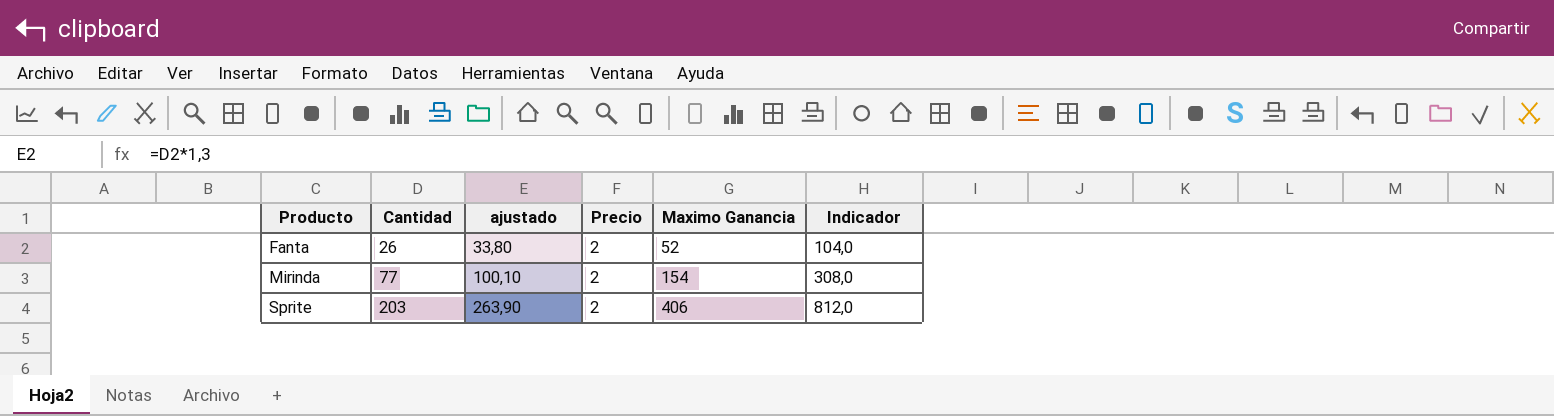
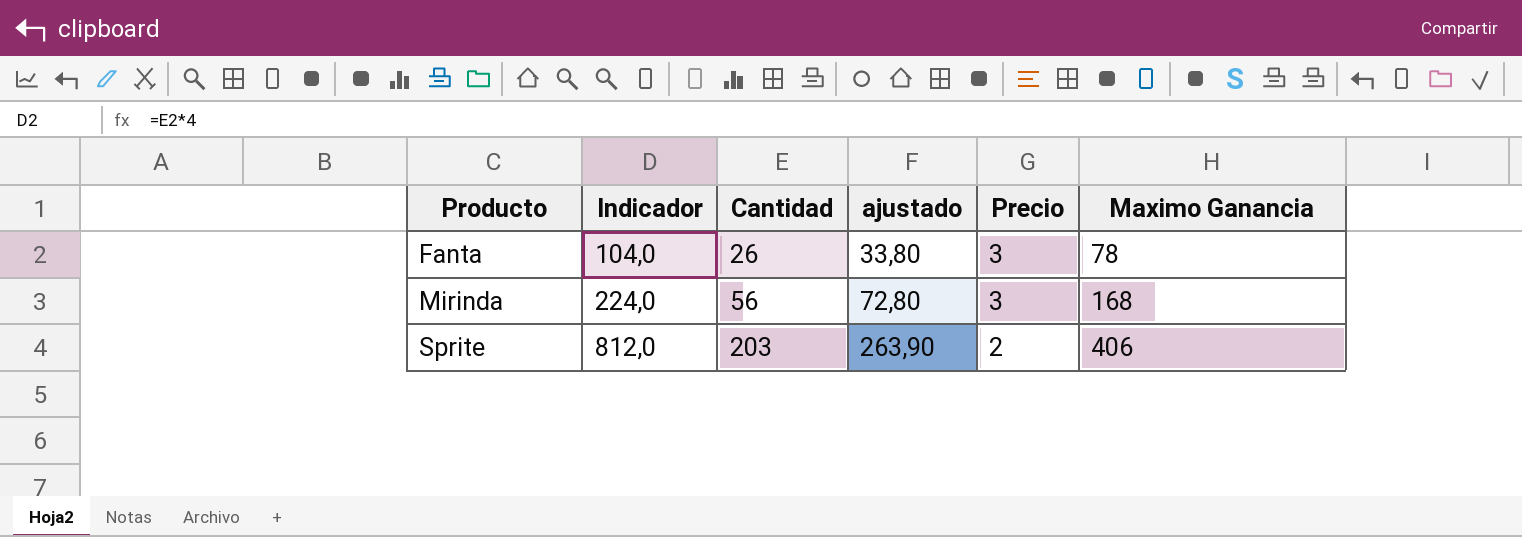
column Indicador | position: 6 -> 2
Fanta | Precio: 2 -> 3
Fanta | Maximo Ganancia: 52 -> 78
Mirinda | Indicador: 308,0 -> 224,0
Mirinda | Cantidad: 77 -> 56
Mirinda | ajustado: 100,10 -> 72,80
Mirinda | Precio: 2 -> 3
Mirinda | Maximo Ganancia: 154 -> 168

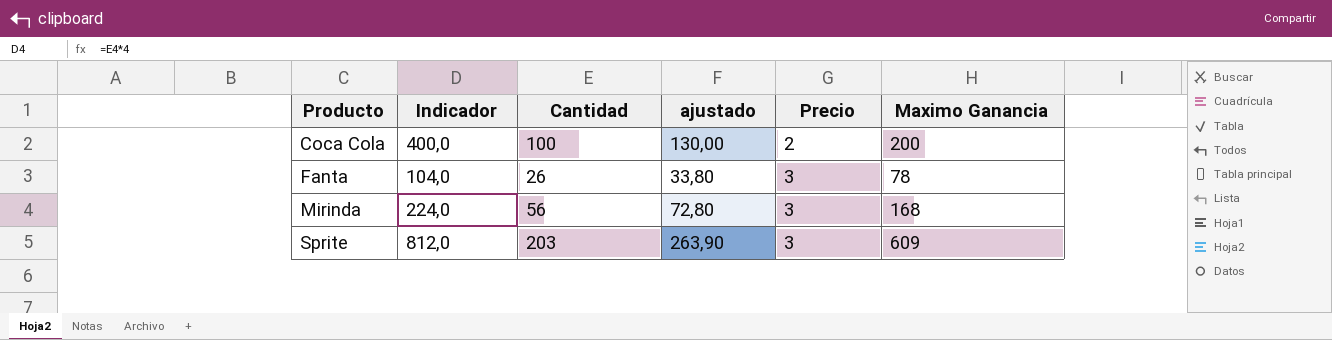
row Coca Cola: none -> 400,0 | 100 | 130,00 | 2 | 200
Sprite | Precio: 2 -> 3
Sprite | Maximo Ganancia: 406 -> 609

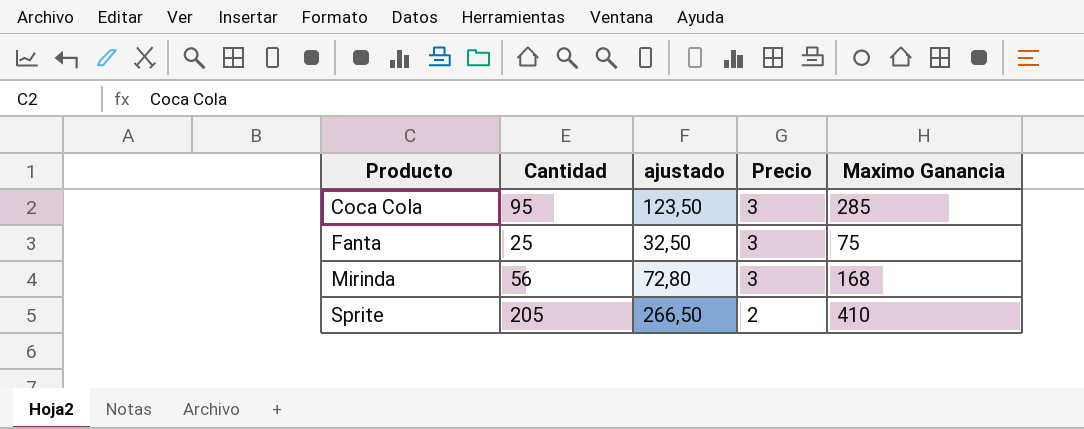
column Indicador | formula: [Cantidad] * 4 -> none
Coca Cola | Cantidad: 100 -> 95
Coca Cola | ajustado: 130,00 -> 123,50
Coca Cola | Precio: 2 -> 3
Coca Cola | Maximo Ganancia: 200 -> 285
Fanta | Cantidad: 26 -> 25
Fanta | ajustado: 33,80 -> 32,50
Fanta | Maximo Ganancia: 78 -> 75
Sprite | Cantidad: 203 -> 205
Sprite | ajustado: 263,90 -> 266,50
Sprite | Precio: 3 -> 2
Sprite | Maximo Ganancia: 609 -> 410

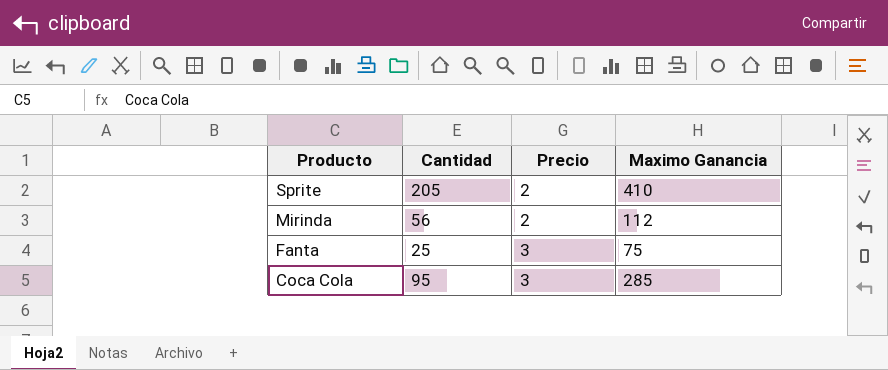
row order: Producto ascending -> Producto descending
column ajustado | formula: [Cantidad] * 1,3 -> none
Mirinda | Precio: 3 -> 2
Mirinda | Maximo Ganancia: 168 -> 112

